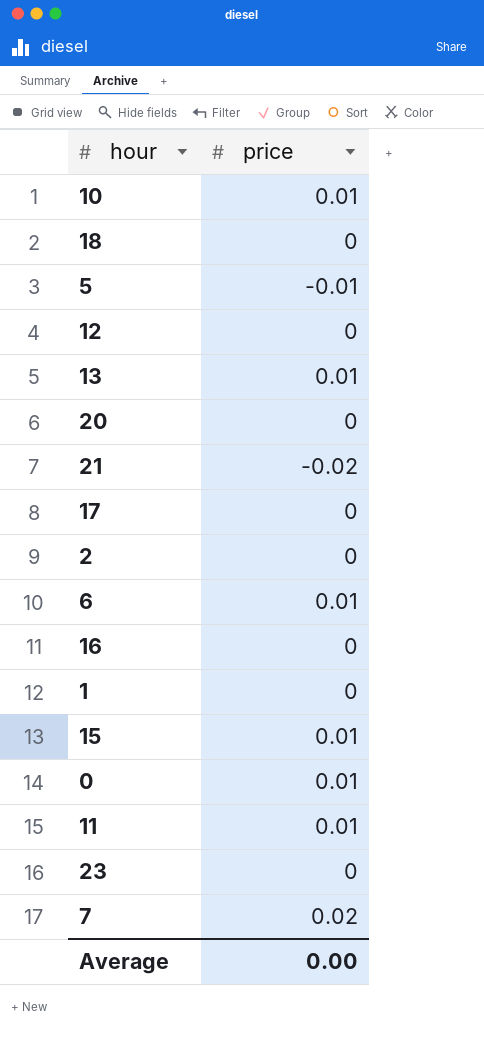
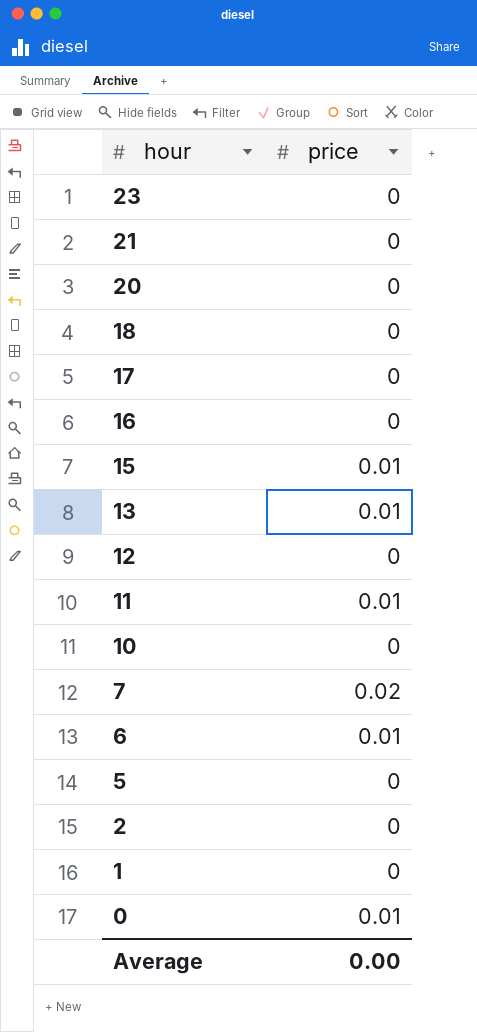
row order: none -> hour descending
21 | price: -0.02 -> 0
10 | price: 0.01 -> 0
5 | price: -0.01 -> 0

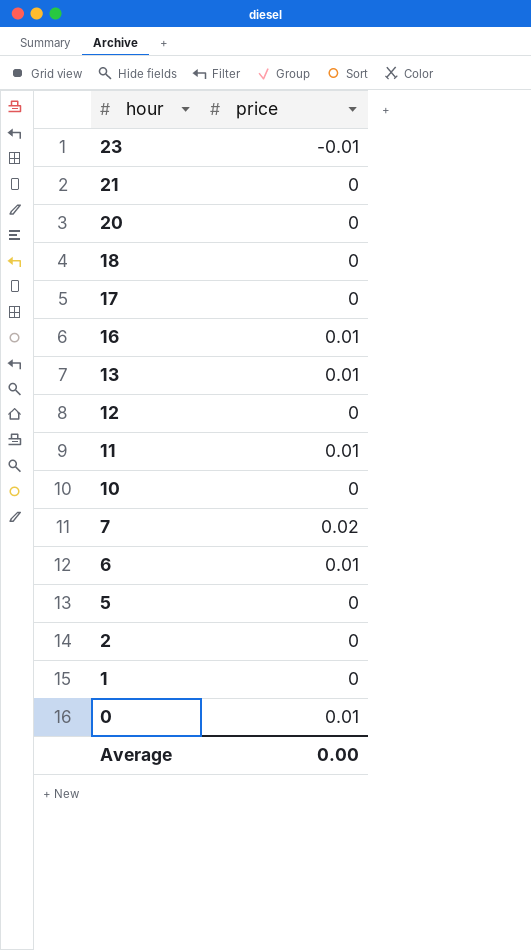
row 15: 0.01 -> none
23 | price: 0 -> -0.01
16 | price: 0 -> 0.01

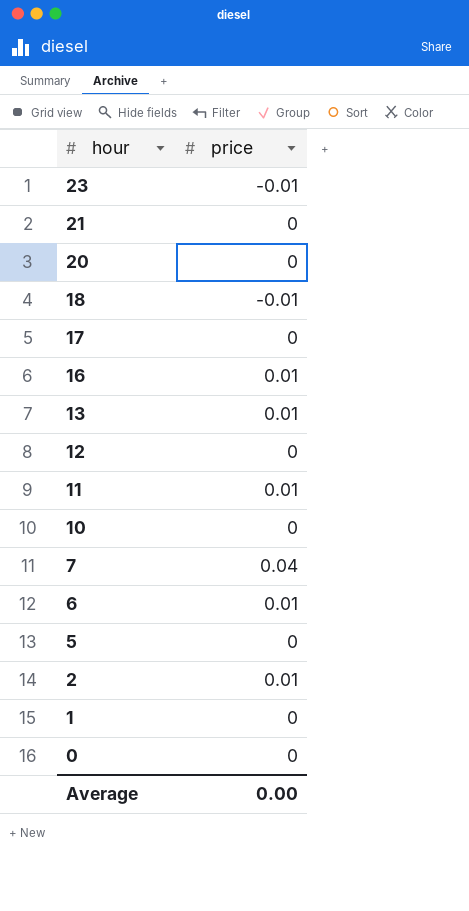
18 | price: 0 -> -0.01
7 | price: 0.02 -> 0.04
2 | price: 0 -> 0.01
0 | price: 0.01 -> 0

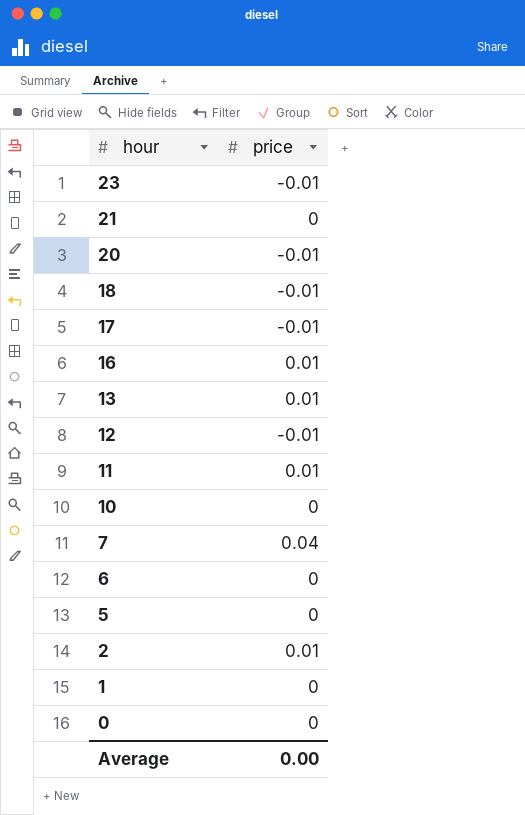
20 | price: 0 -> -0.01
17 | price: 0 -> -0.01
12 | price: 0 -> -0.01
6 | price: 0.01 -> 0

